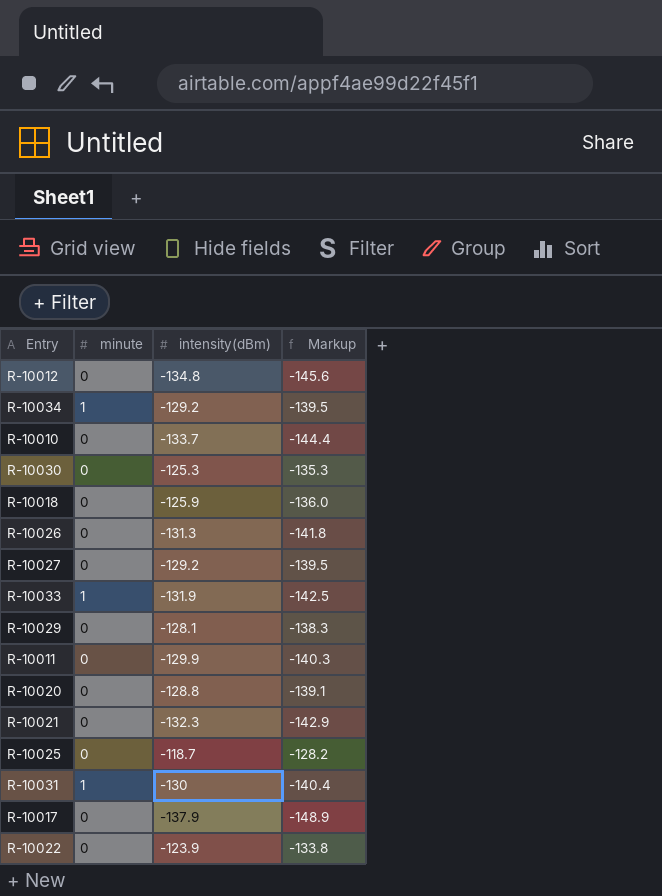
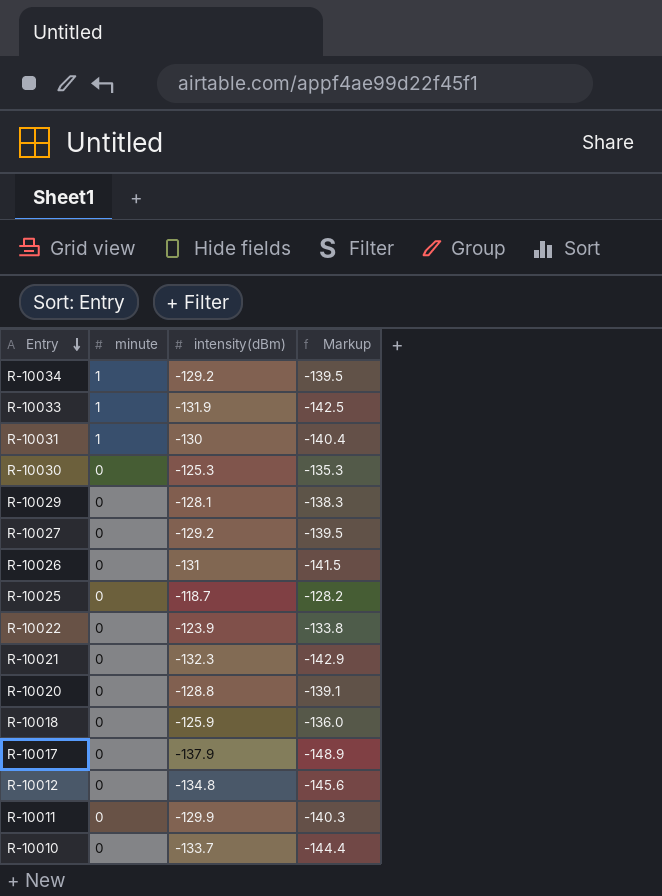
row order: none -> Entry descending
R-10026 | intensity(dBm): -131.3 -> -131
R-10026 | Markup: -141.8 -> -141.5

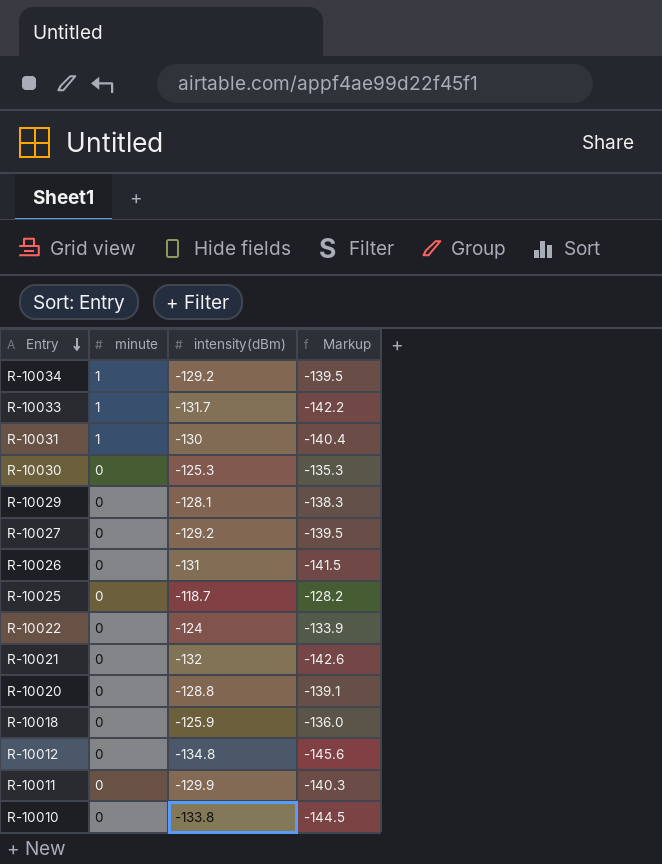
row R-10017: 0 | -137.9 | -148.9 -> none
R-10033 | intensity(dBm): -131.9 -> -131.7
R-10033 | Markup: -142.5 -> -142.2
R-10022 | intensity(dBm): -123.9 -> -124
R-10022 | Markup: -133.8 -> -133.9
R-10021 | intensity(dBm): -132.3 -> -132
R-10021 | Markup: -142.9 -> -142.6
R-10010 | intensity(dBm): -133.7 -> -133.8
R-10010 | Markup: -144.4 -> -144.5

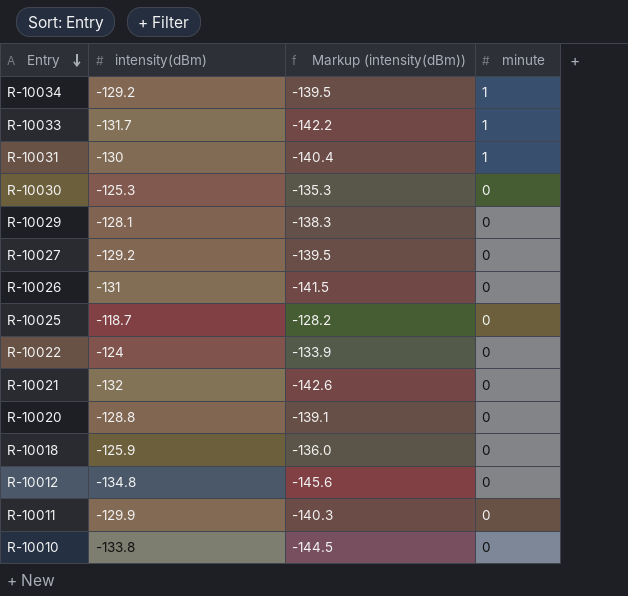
column name: Markup -> Markup (intensity(dBm))
column minute | position: 2 -> 4

